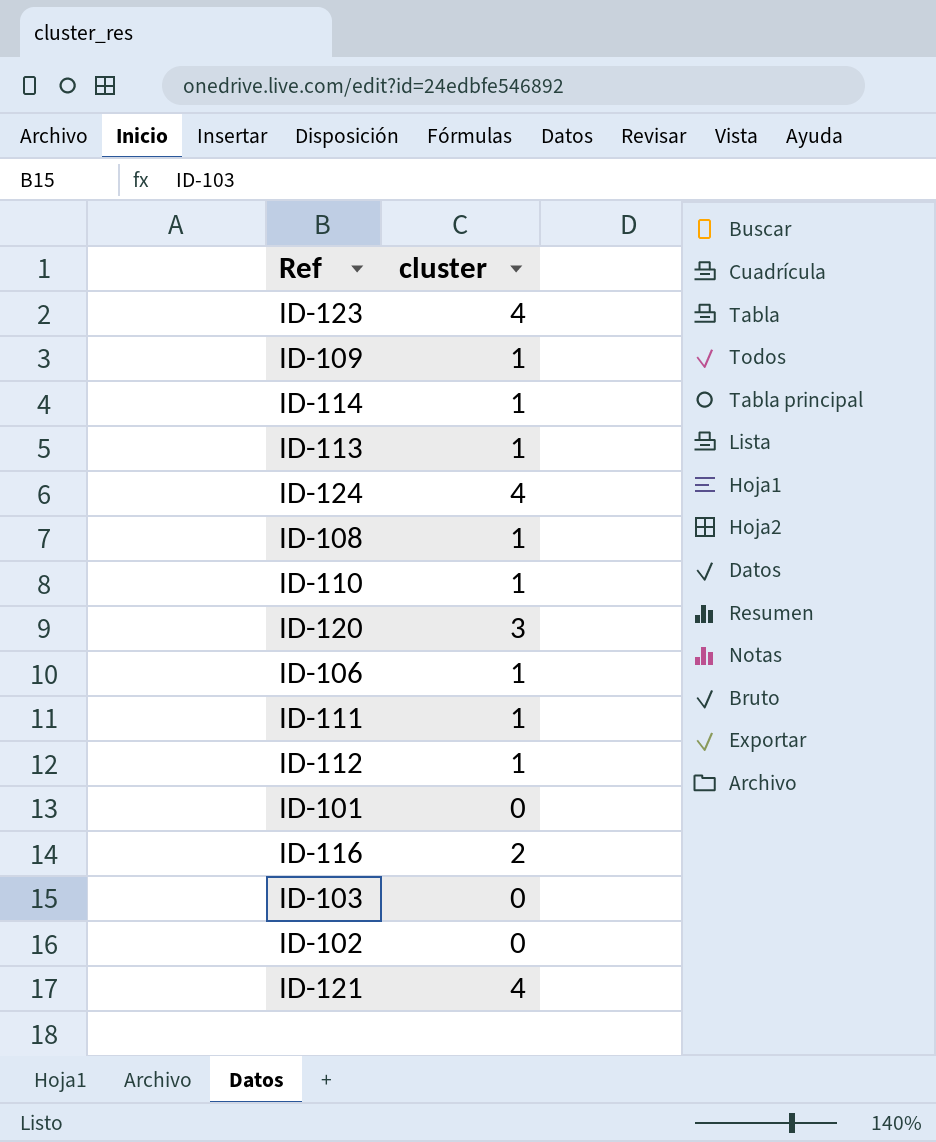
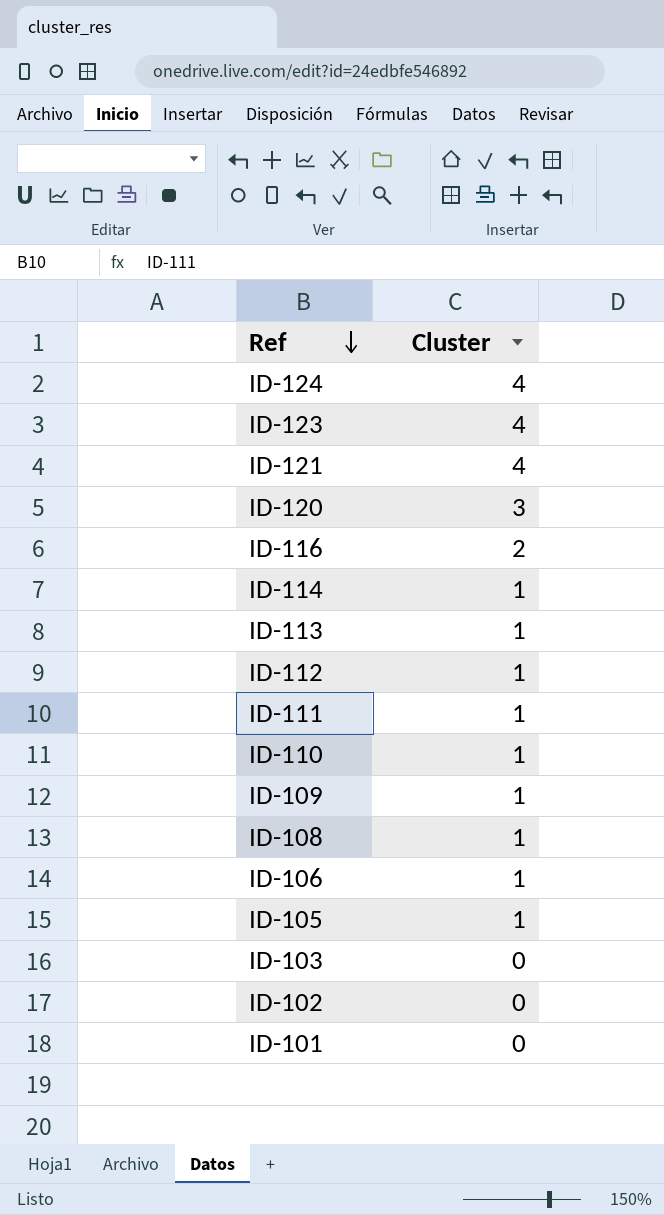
row order: none -> Ref descending
column name: cluster -> Cluster
row ID-105: none -> 1

